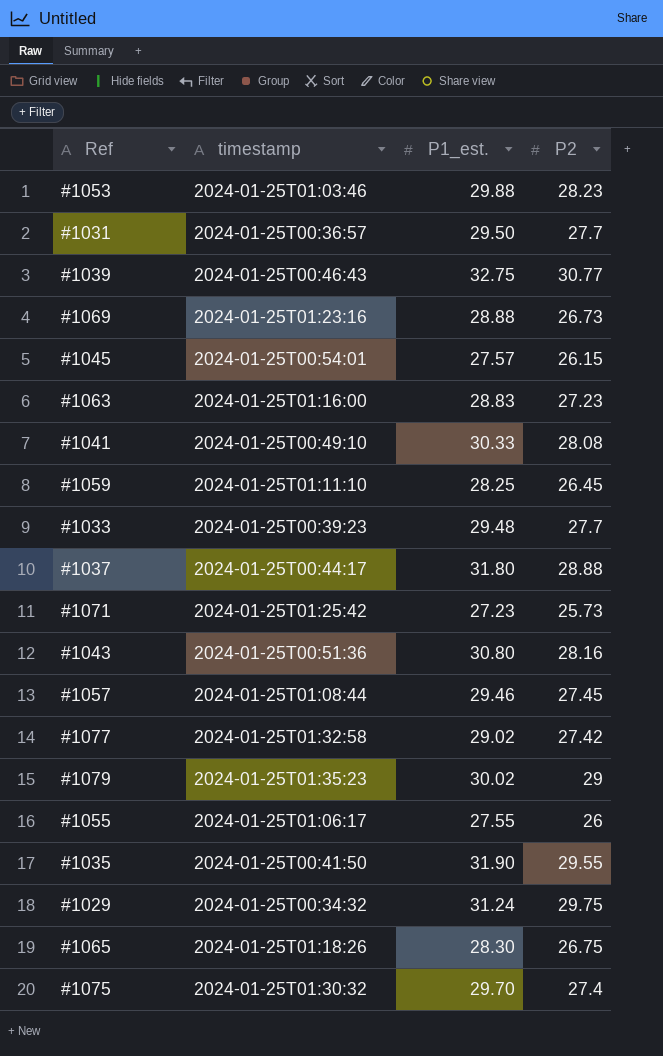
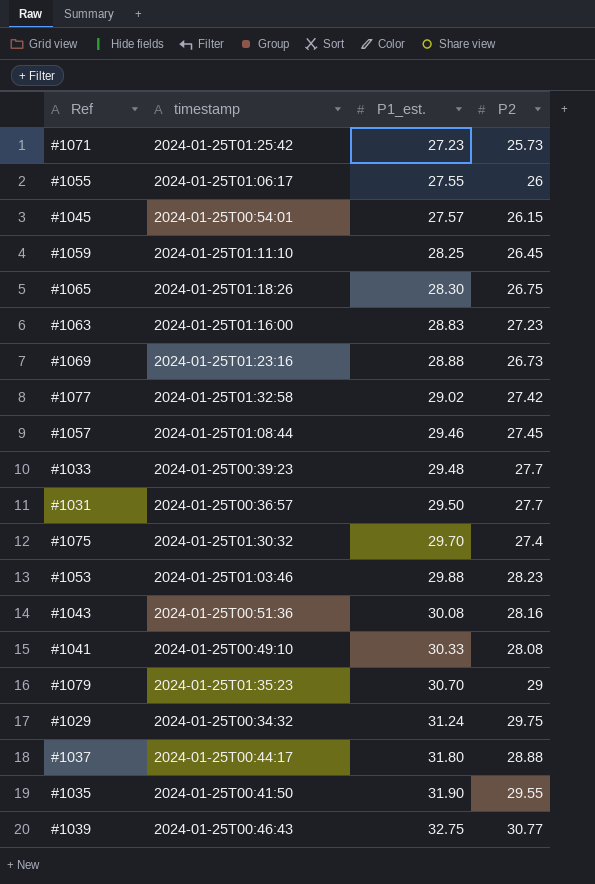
row order: none -> P1_est. ascending
#1043 | P1_est.: 30.80 -> 30.08
#1079 | P1_est.: 30.02 -> 30.70

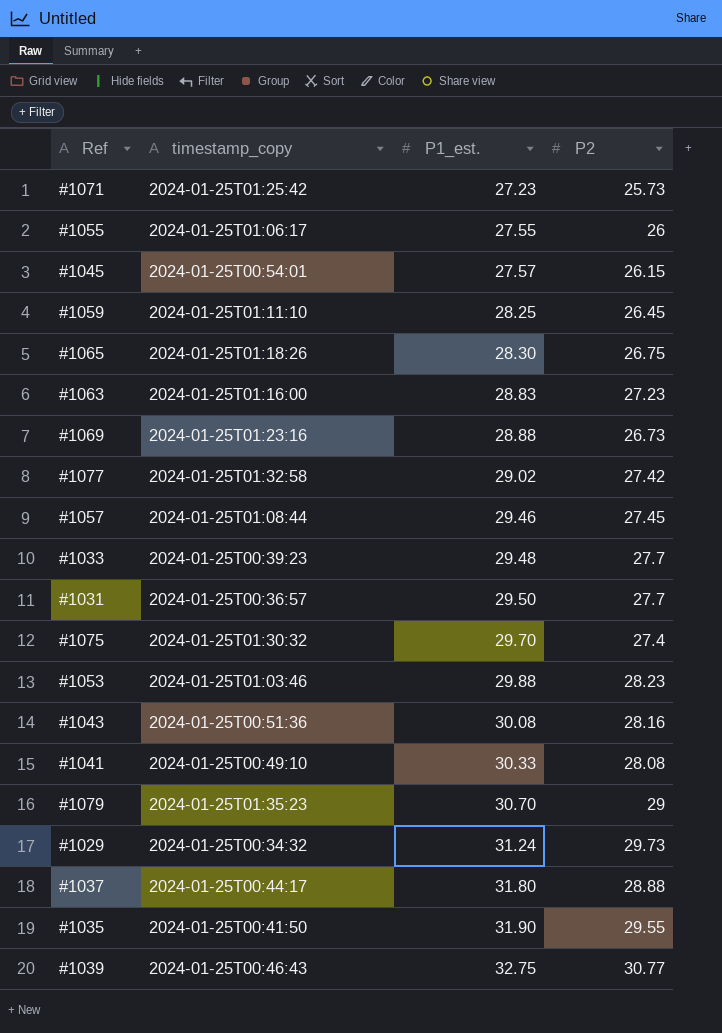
column name: timestamp -> timestamp_copy
#1029 | P2: 29.75 -> 29.73

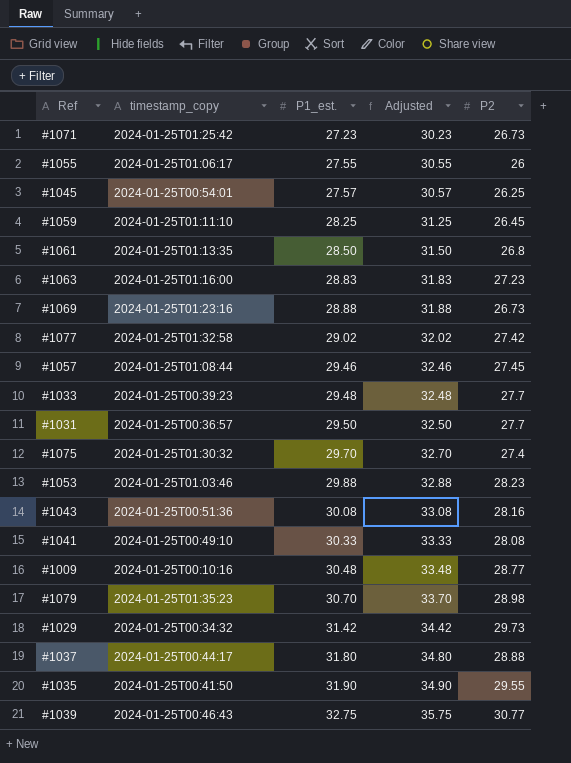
column Adjusted | formula: none -> [P1_est.] + 3
row #1065: 2024-01-25T01:18:26 | 28.30 | 26.75 -> none
#1071 | P2: 25.73 -> 26.73
#1045 | P2: 26.15 -> 26.25
row #1061: none -> 2024-01-25T01:13:35 | 28.50 | 31.50 | 26.8
row #1009: none -> 2024-01-25T00:10:16 | 30.48 | 33.48 | 28.77
#1079 | P2: 29 -> 28.98
#1029 | P1_est.: 31.24 -> 31.42

